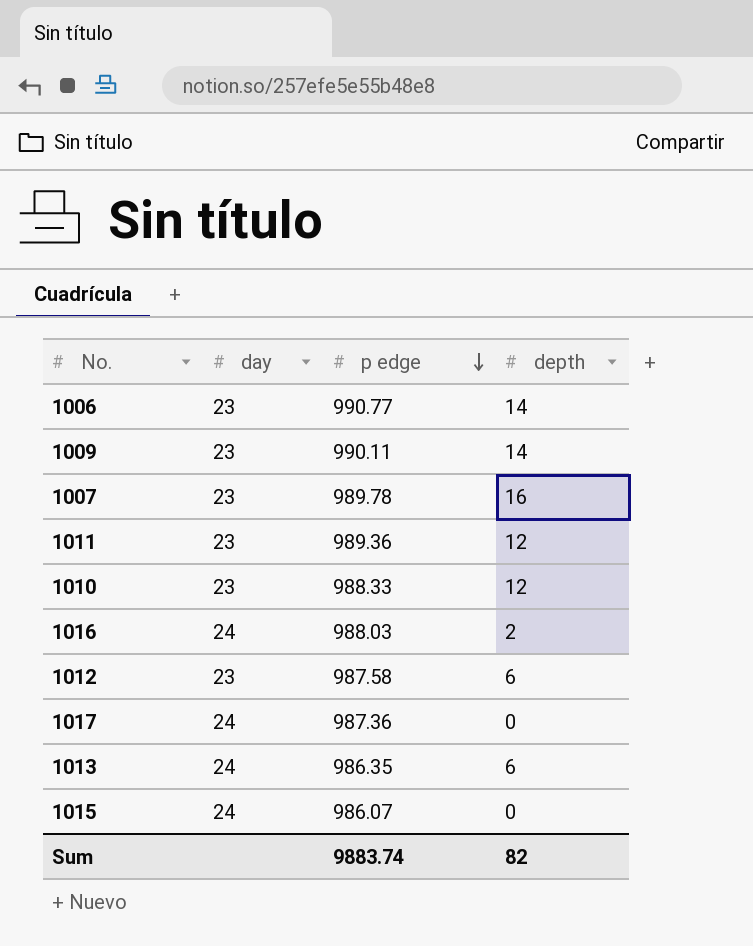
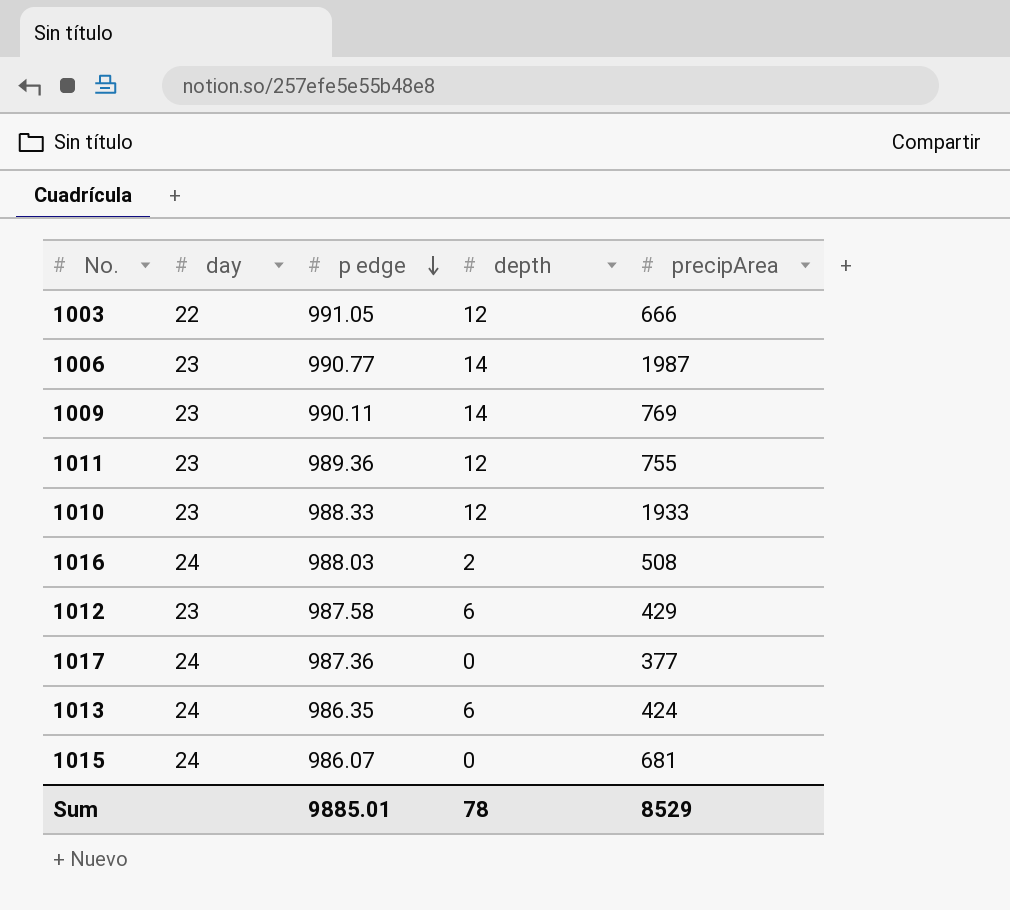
column precipArea | position: none -> 5
row 1007: 23 | 989.78 | 16 -> none
row 1003: none -> 22 | 991.05 | 12 | 666
Sum | p edge: 9883.74 -> 9885.01
Sum | depth: 82 -> 78

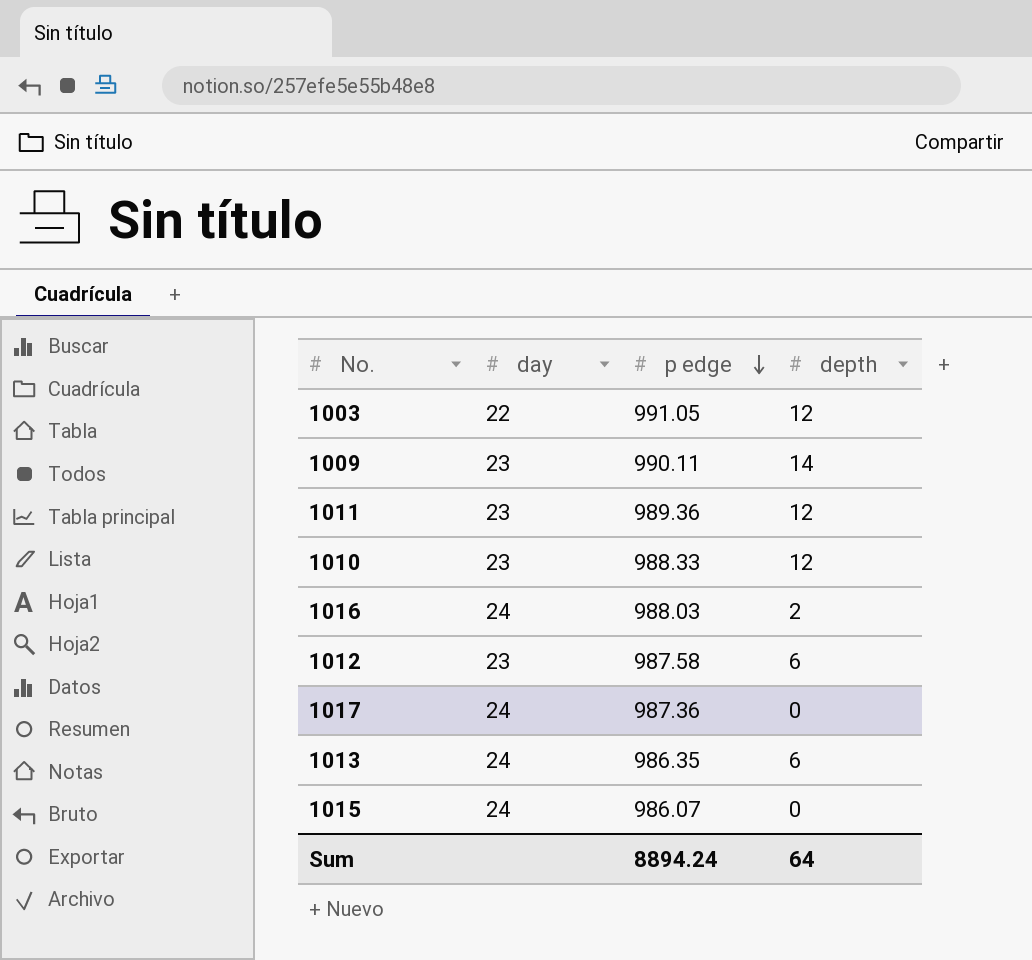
column precipArea | position: 5 -> none
row 1006: 23 | 990.77 | 14 | 1987 -> none
Sum | p edge: 9885.01 -> 8894.24
Sum | depth: 78 -> 64

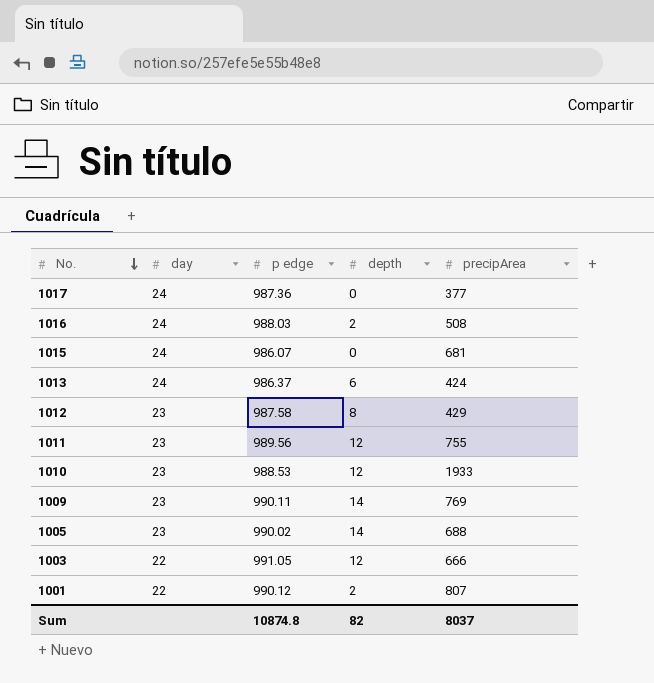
row order: p edge descending -> No. descending
column precipArea | position: none -> 5
1013 | p edge: 986.35 -> 986.37
1012 | depth: 6 -> 8
1011 | p edge: 989.36 -> 989.56
1010 | p edge: 988.33 -> 988.53
row 1005: none -> 23 | 990.02 | 14 | 688
row 1001: none -> 22 | 990.12 | 2 | 807
Sum | p edge: 8894.24 -> 10874.8
Sum | depth: 64 -> 82

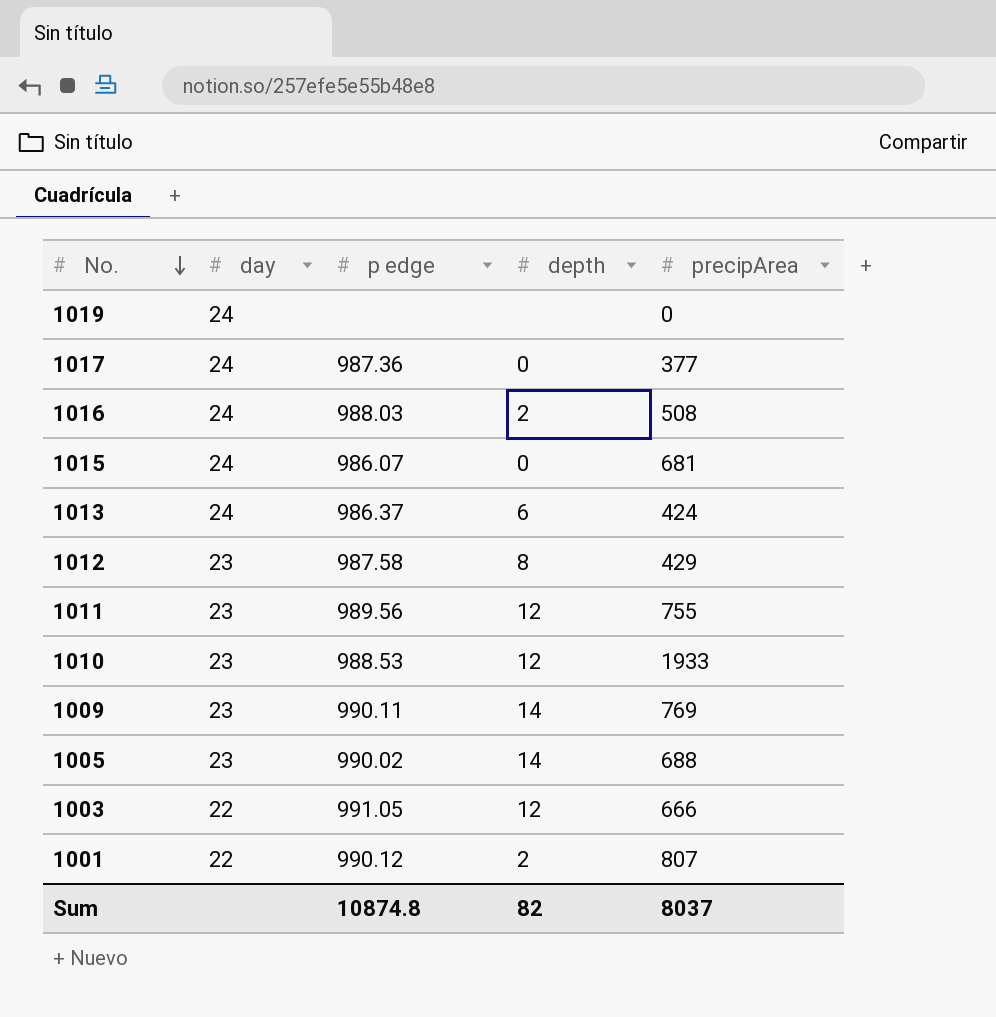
row 1019: none -> 24 | none | none | 0

